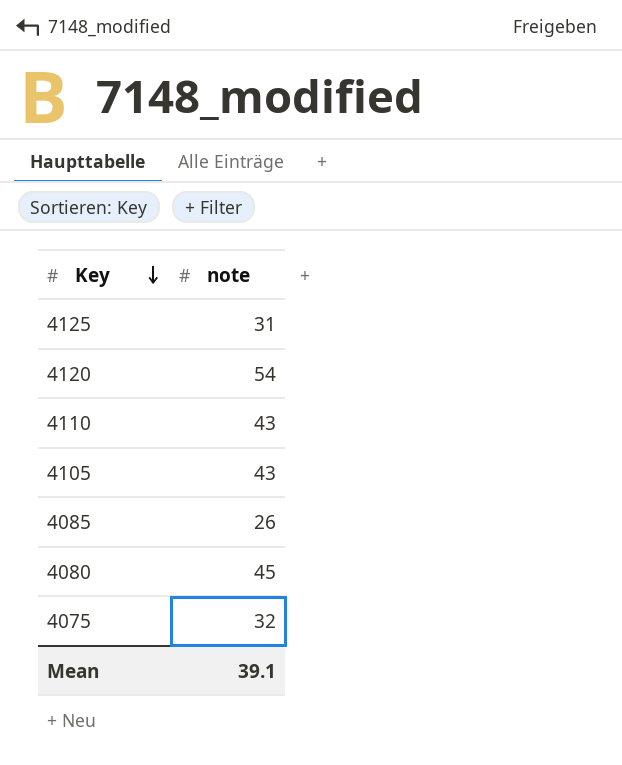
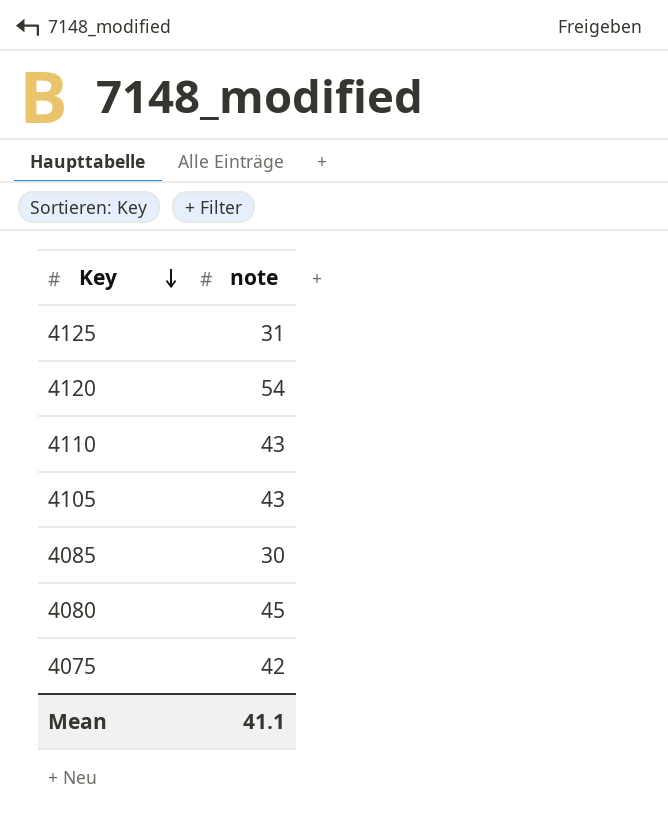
4085 | note: 26 -> 30
4075 | note: 32 -> 42
Mean | note: 39.1 -> 41.1

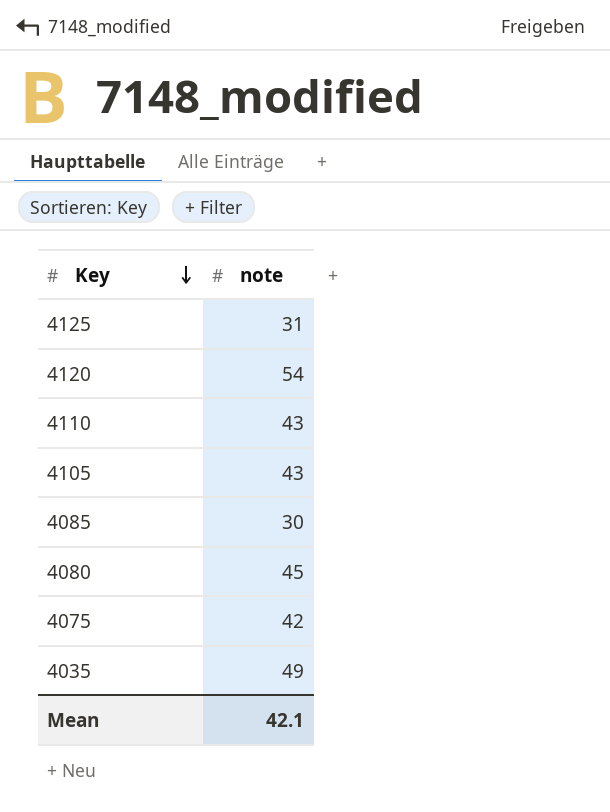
row 4035: none -> 49
Mean | note: 41.1 -> 42.1

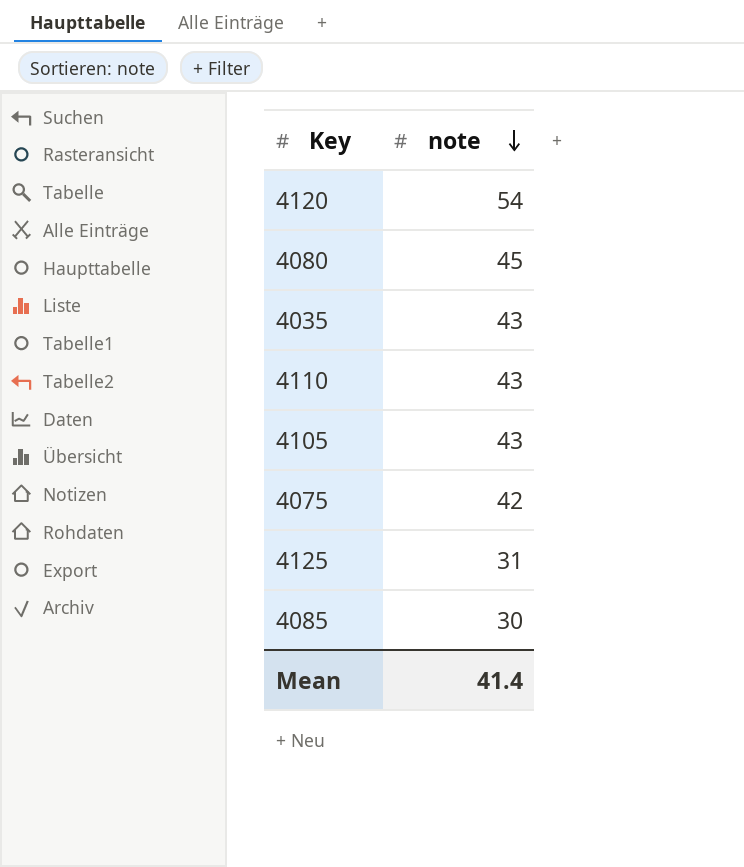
row order: Key descending -> note descending
4035 | note: 49 -> 43
Mean | note: 42.1 -> 41.4

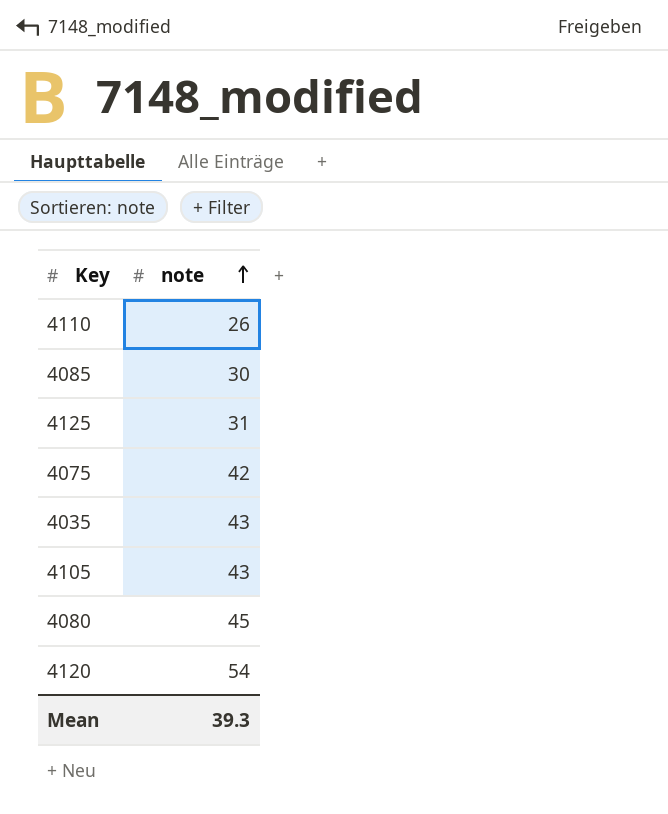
row order: note descending -> note ascending
4110 | note: 43 -> 26
Mean | note: 41.4 -> 39.3

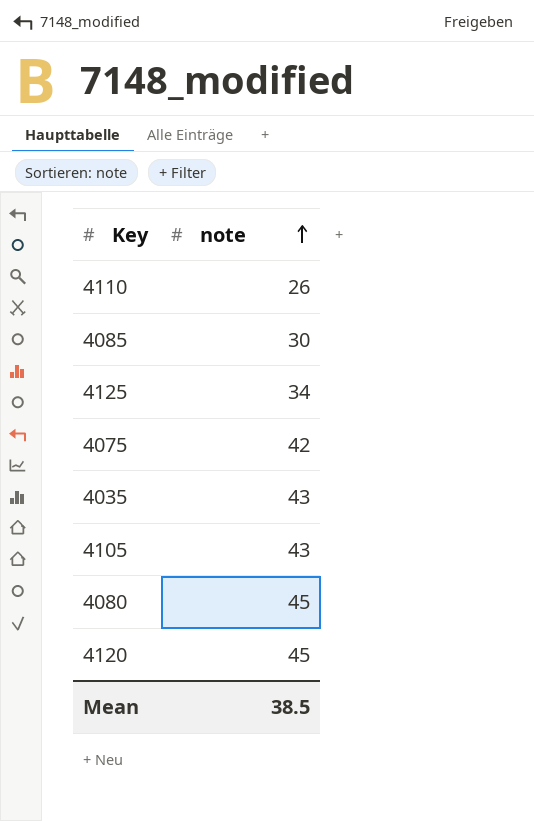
4125 | note: 31 -> 34
4120 | note: 54 -> 45
Mean | note: 39.3 -> 38.5

